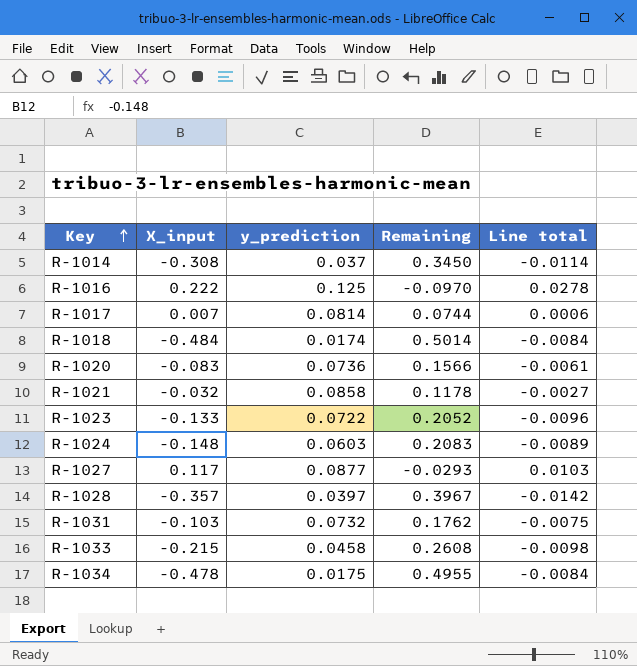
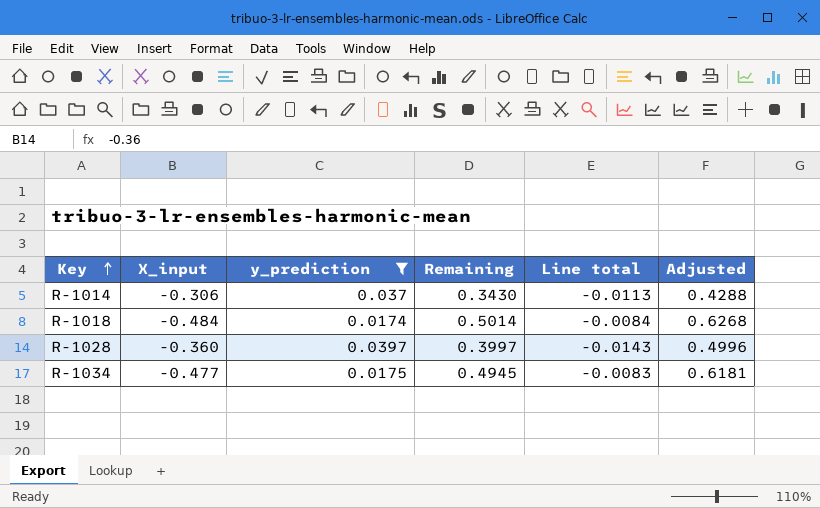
filter: none -> y_prediction <= 0.0397
column Adjusted | formula: none -> [Remaining] * 1.25
R-1014 | X_input: -0.308 -> -0.306
R-1014 | Remaining: 0.3450 -> 0.3430
R-1014 | Line total: -0.0114 -> -0.0113
R-1028 | X_input: -0.357 -> -0.360
R-1028 | Remaining: 0.3967 -> 0.3997
R-1028 | Line total: -0.0142 -> -0.0143
R-1034 | X_input: -0.478 -> -0.477
R-1034 | Remaining: 0.4955 -> 0.4945
R-1034 | Line total: -0.0084 -> -0.0083

